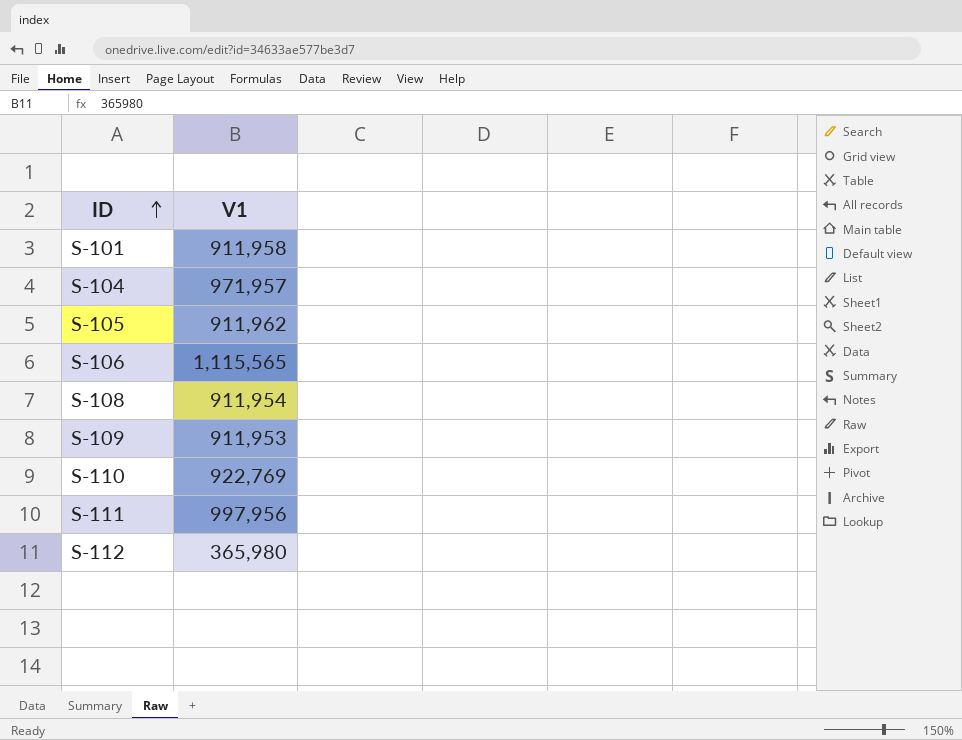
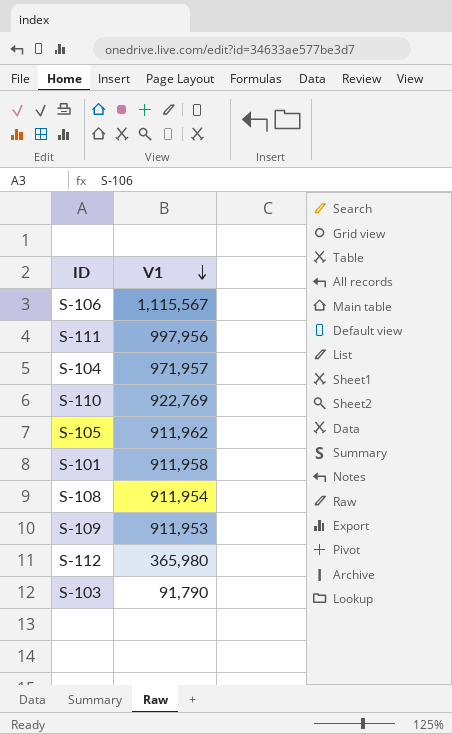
row order: ID ascending -> V1 descending
S-106 | V1: 1,115,565 -> 1,115,567
row S-103: none -> 91,790

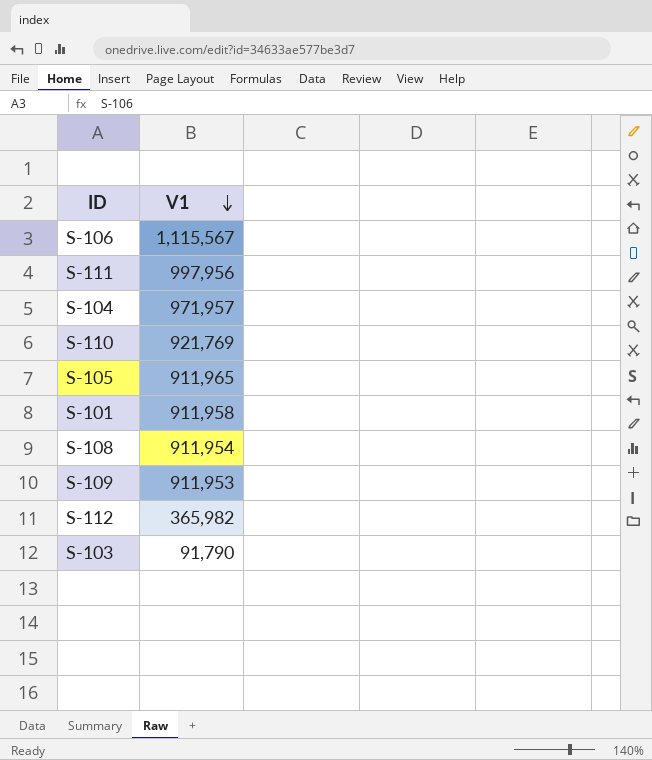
S-110 | V1: 922,769 -> 921,769
S-105 | V1: 911,962 -> 911,965
S-112 | V1: 365,980 -> 365,982

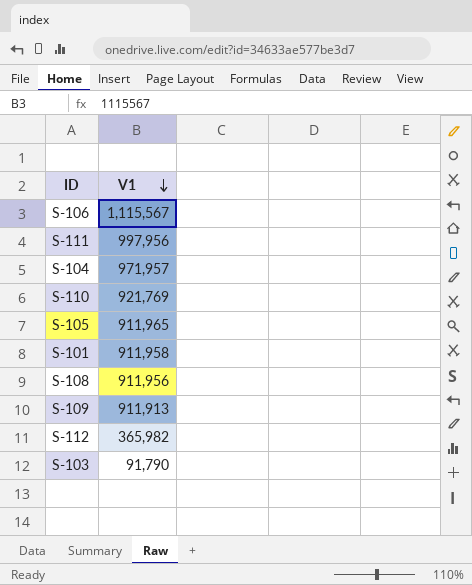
S-108 | V1: 911,954 -> 911,956
S-109 | V1: 911,953 -> 911,913

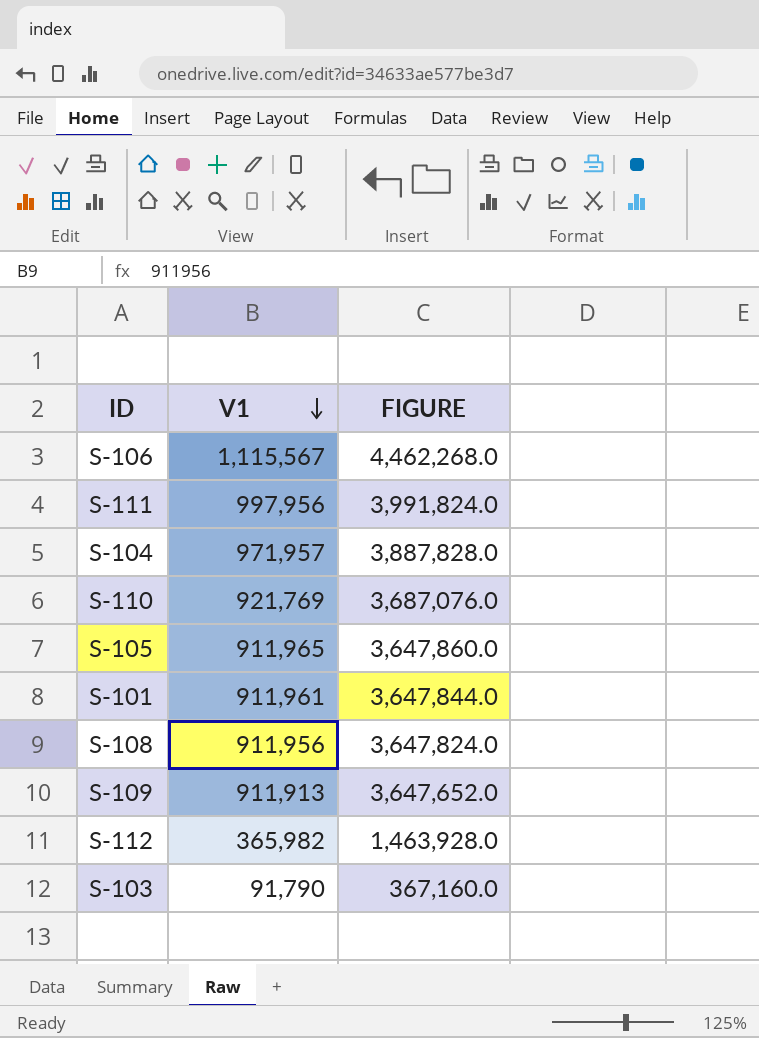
column FIGURE | formula: none -> [V1] * 4
S-101 | V1: 911,958 -> 911,961

